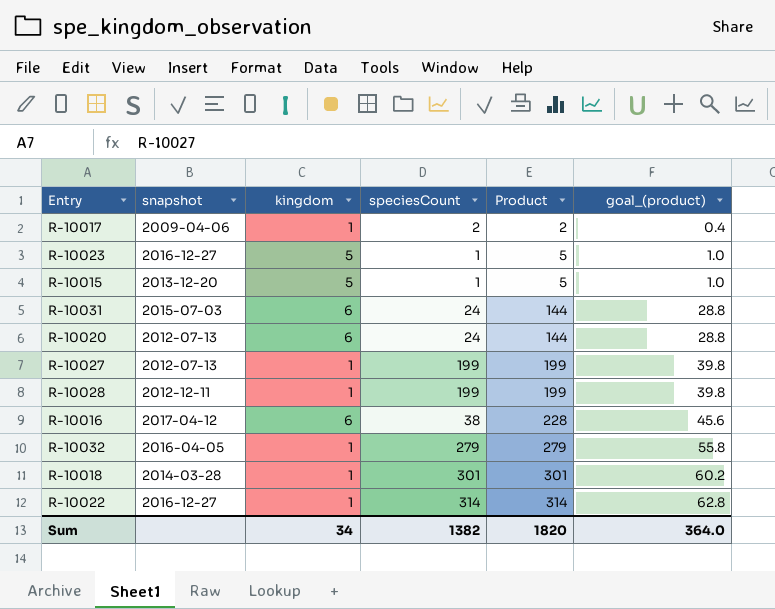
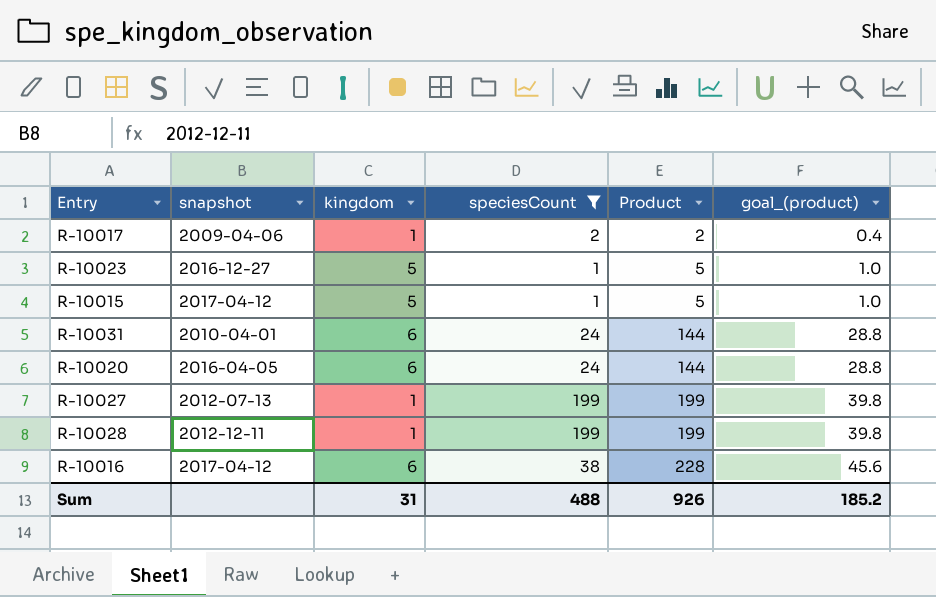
filter: none -> speciesCount <= 199
R-10015 | snapshot: 2013-12-20 -> 2017-04-12
R-10031 | snapshot: 2015-07-03 -> 2010-04-01
R-10020 | snapshot: 2012-07-13 -> 2016-04-05
Sum | kingdom: 34 -> 31
Sum | speciesCount: 1382 -> 488
Sum | Product: 1820 -> 926
Sum | goal_(product): 364.0 -> 185.2

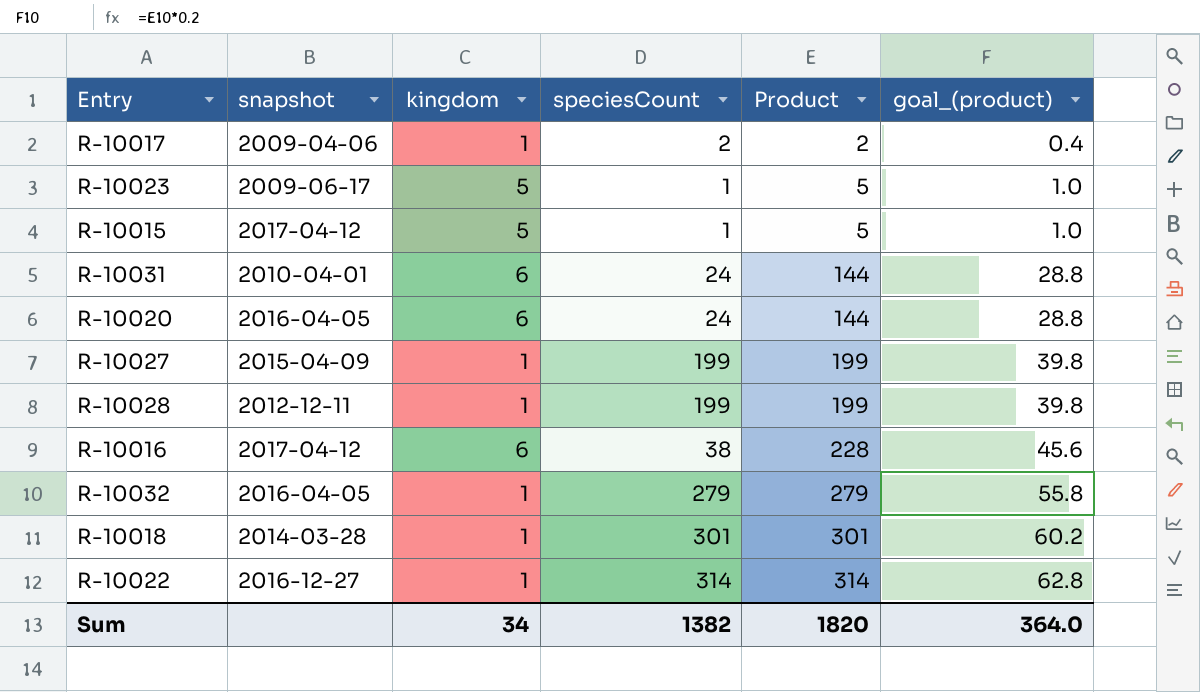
filter: speciesCount <= 199 -> none
R-10023 | snapshot: 2016-12-27 -> 2009-06-17
R-10027 | snapshot: 2012-07-13 -> 2015-04-09
Sum | kingdom: 31 -> 34
Sum | speciesCount: 488 -> 1382
Sum | Product: 926 -> 1820
Sum | goal_(product): 185.2 -> 364.0

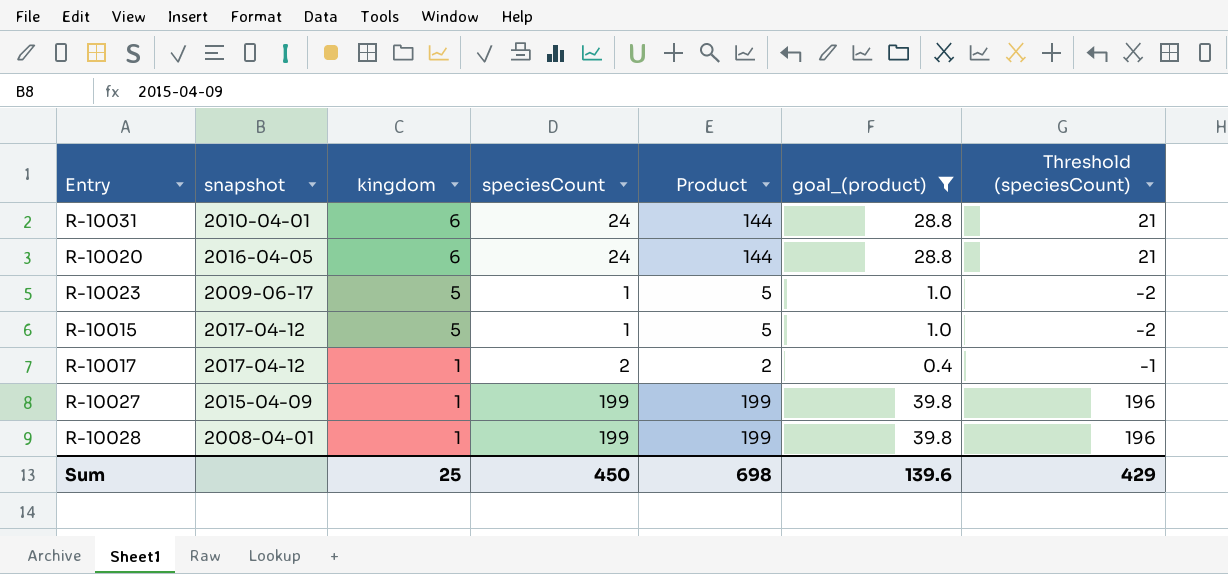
filter: none -> goal_(product) <= 39.8
row order: Product ascending -> kingdom descending
column Threshold (speciesCount) | formula: none -> [speciesCount] - 3
R-10017 | snapshot: 2009-04-06 -> 2017-04-12
R-10028 | snapshot: 2012-12-11 -> 2008-04-01
Sum | kingdom: 34 -> 25
Sum | speciesCount: 1382 -> 450
Sum | Product: 1820 -> 698
Sum | goal_(product): 364.0 -> 139.6

